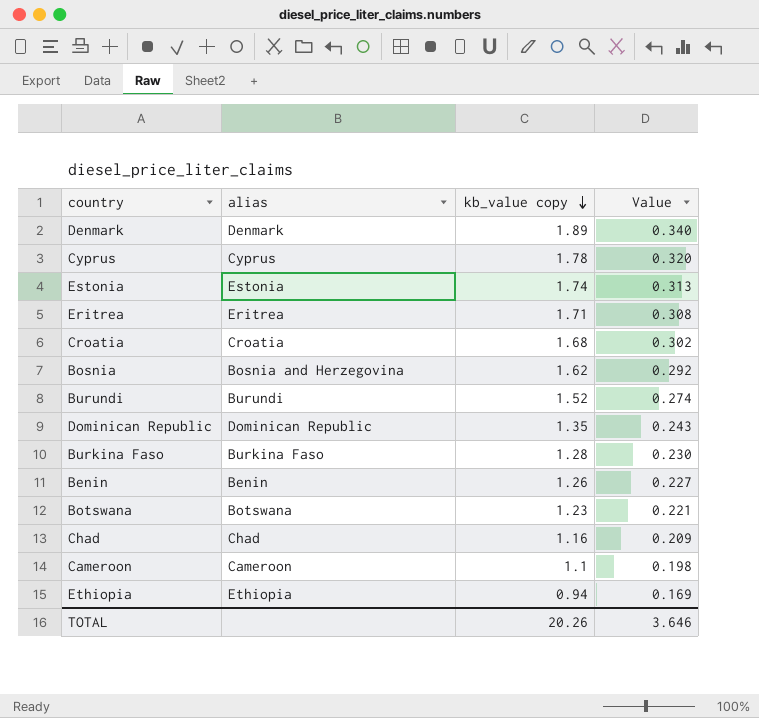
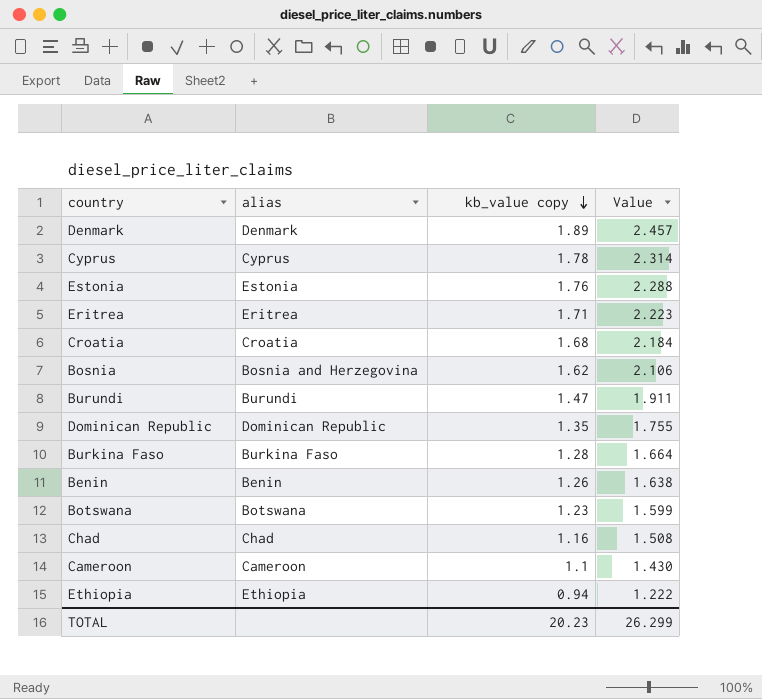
column Value | formula: [kb_value copy] * 0.18 -> [kb_value copy] * 1.3
Estonia | kb_value copy: 1.74 -> 1.76
Burundi | kb_value copy: 1.52 -> 1.47
TOTAL | kb_value copy: 20.26 -> 20.23
TOTAL | Value: 3.646 -> 26.299

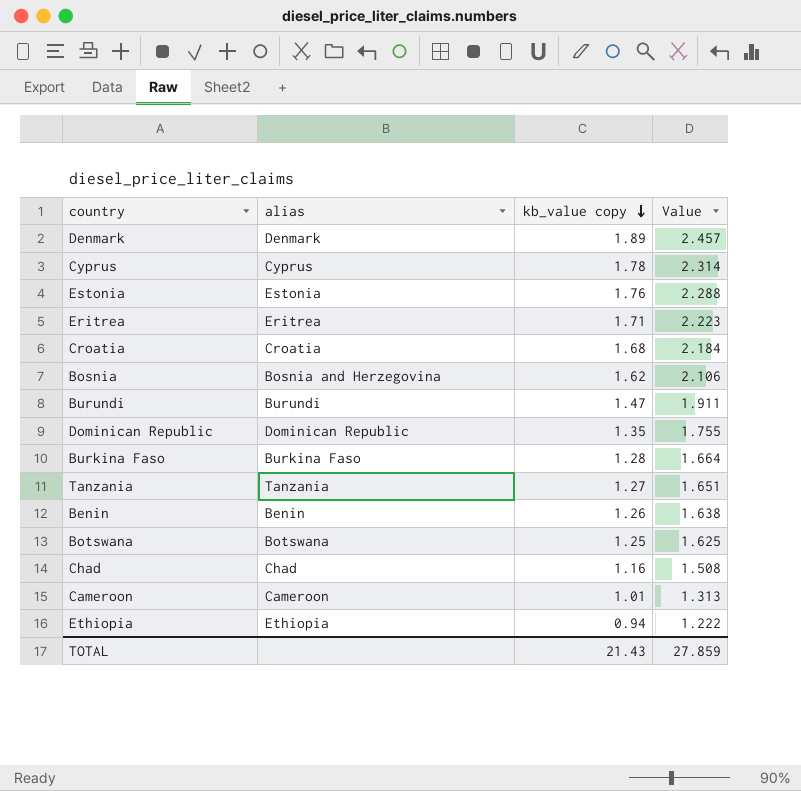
row Tanzania: none -> Tanzania | 1.27 | 1.651
Botswana | kb_value copy: 1.23 -> 1.25
Botswana | Value: 1.599 -> 1.625
Cameroon | kb_value copy: 1.1 -> 1.01
Cameroon | Value: 1.430 -> 1.313
TOTAL | kb_value copy: 20.23 -> 21.43
TOTAL | Value: 26.299 -> 27.859

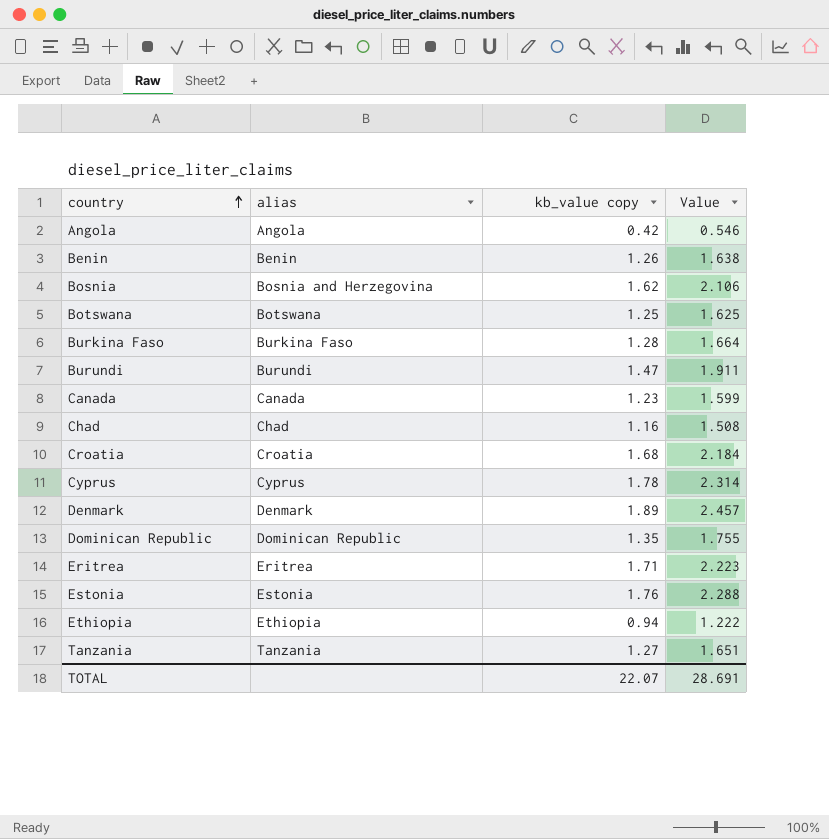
row order: kb_value copy descending -> country ascending
row Cameroon: Cameroon | 1.01 | 1.313 -> none
row Angola: none -> Angola | 0.42 | 0.546
row Canada: none -> Canada | 1.23 | 1.599
TOTAL | kb_value copy: 21.43 -> 22.07
TOTAL | Value: 27.859 -> 28.691

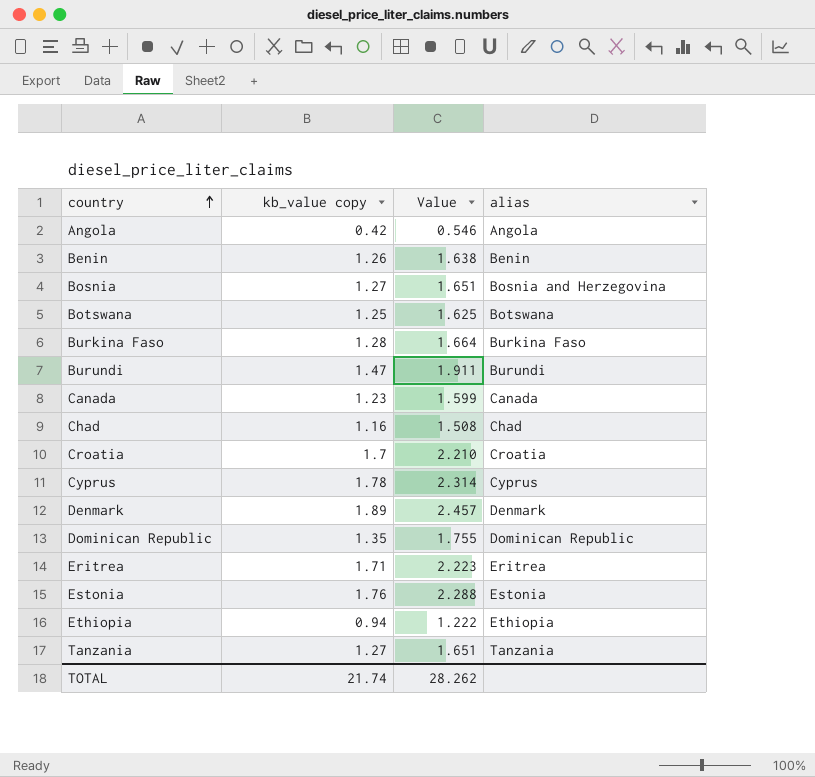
column alias | position: 2 -> 4
Bosnia | kb_value copy: 1.62 -> 1.27
Bosnia | Value: 2.106 -> 1.651
Croatia | kb_value copy: 1.68 -> 1.7
Croatia | Value: 2.184 -> 2.210
TOTAL | kb_value copy: 22.07 -> 21.74
TOTAL | Value: 28.691 -> 28.262

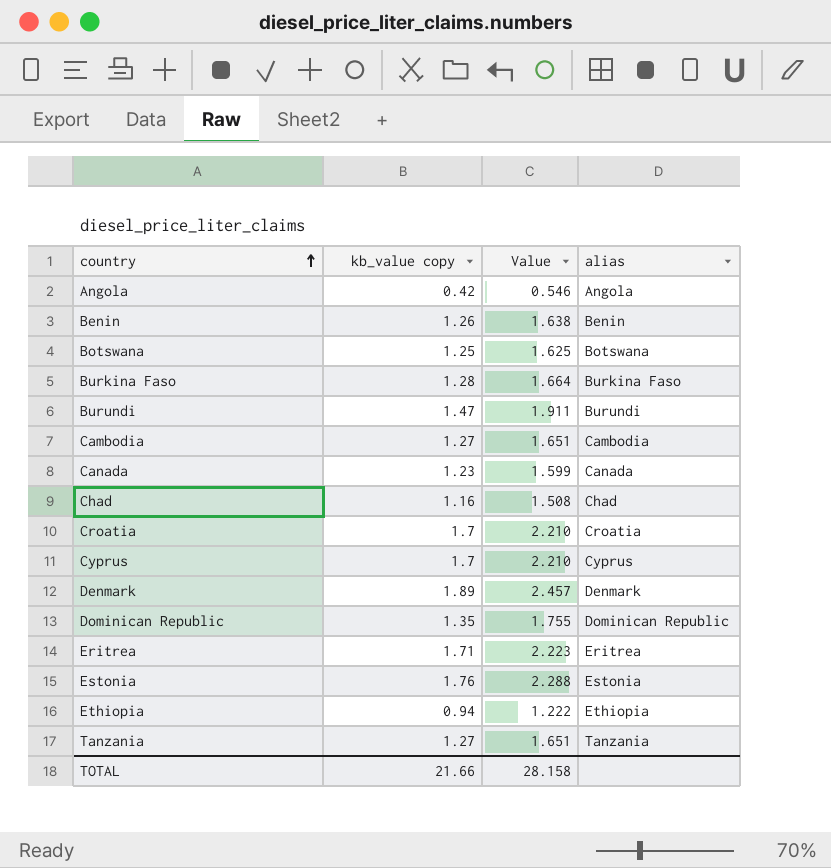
row Bosnia: 1.27 | 1.651 | Bosnia and Herzegovina -> none
row Cambodia: none -> 1.27 | 1.651 | Cambodia
Cyprus | kb_value copy: 1.78 -> 1.7
Cyprus | Value: 2.314 -> 2.210
TOTAL | kb_value copy: 21.74 -> 21.66
TOTAL | Value: 28.262 -> 28.158

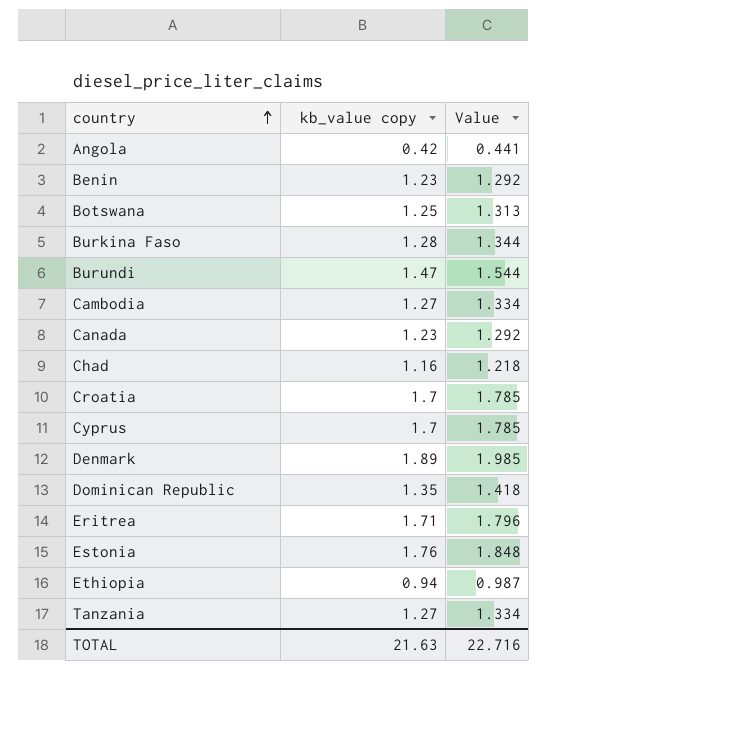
column alias | position: 4 -> none
column Value | formula: [kb_value copy] * 1.3 -> [kb_value copy] * 1.05
Benin | kb_value copy: 1.26 -> 1.23
TOTAL | kb_value copy: 21.66 -> 21.63
TOTAL | Value: 28.158 -> 22.716

